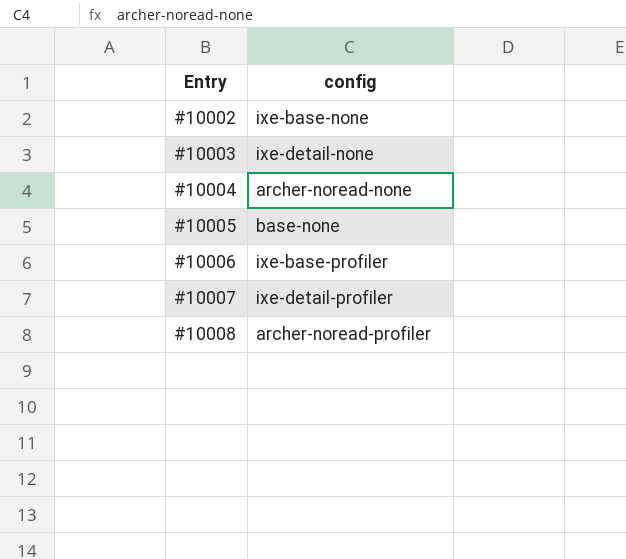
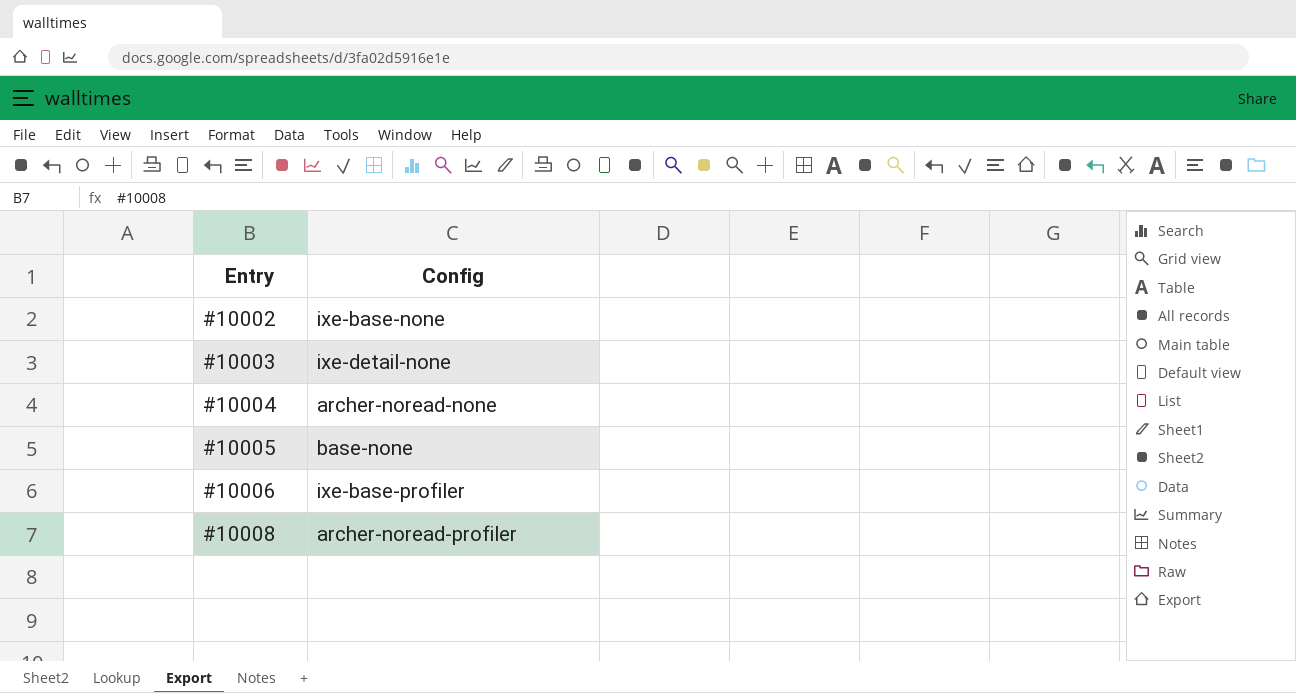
column name: config -> Config
row #10007: ixe-detail-profiler -> none

